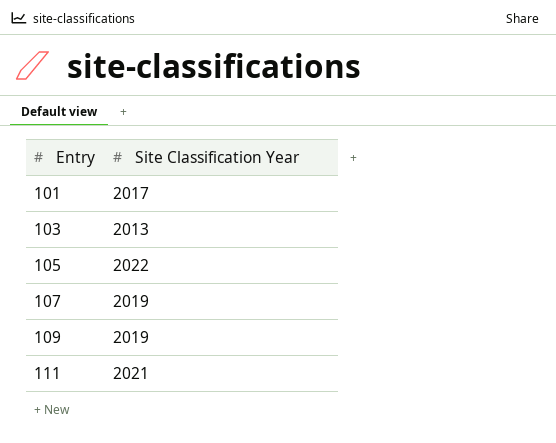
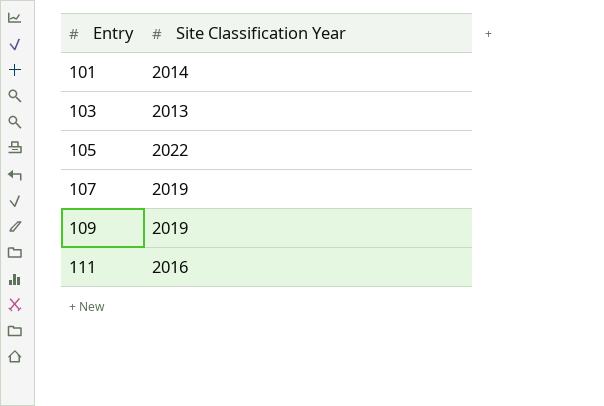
101 | Site Classification Year: 2017 -> 2014
111 | Site Classification Year: 2021 -> 2016

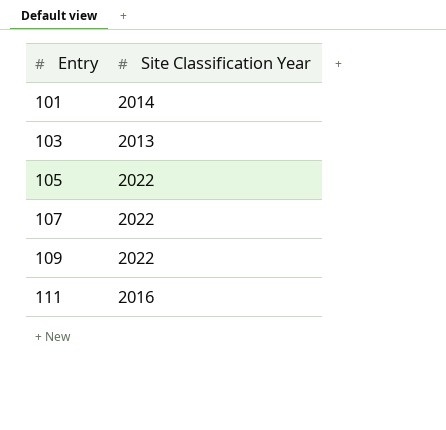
107 | Site Classification Year: 2019 -> 2022
109 | Site Classification Year: 2019 -> 2022

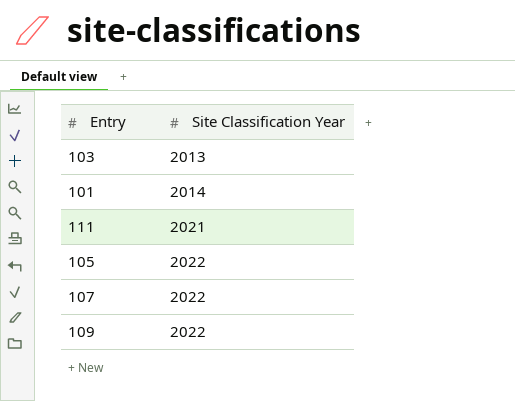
row order: Entry ascending -> Site Classification Year ascending
111 | Site Classification Year: 2016 -> 2021

